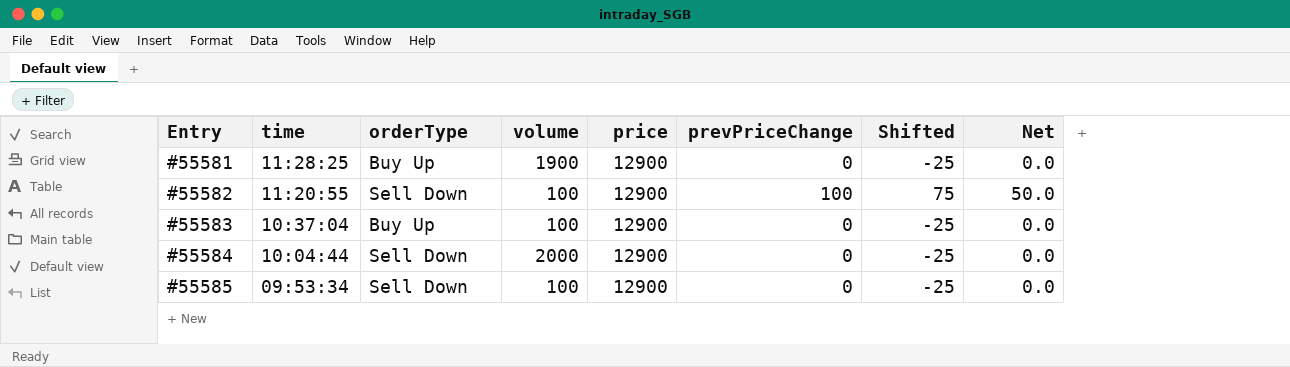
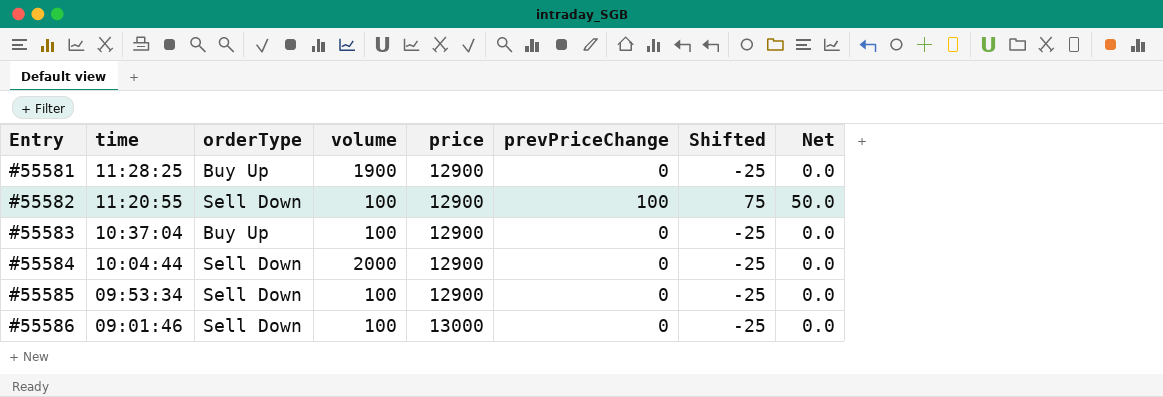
row #55586: none -> 09:01:46 | Sell Down | 100 | 13000 | 0 | -25 | 0.0

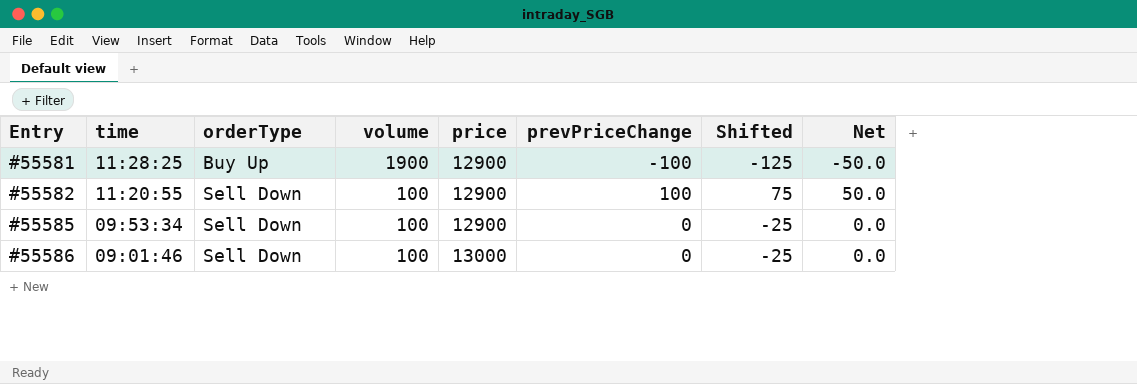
row #55583: 10:37:04 | Buy Up | 100 | 12900 | 0 | -25 | 0.0 -> none
row #55584: 10:04:44 | Sell Down | 2000 | 12900 | 0 | -25 | 0.0 -> none
#55581 | prevPriceChange: 0 -> -100
#55581 | Shifted: -25 -> -125
#55581 | Net: 0.0 -> -50.0

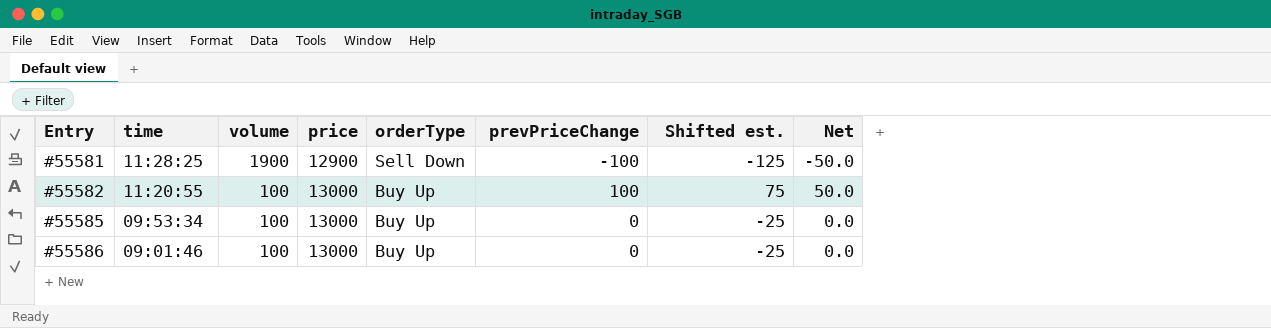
column orderType | position: 3 -> 5
column name: Shifted -> Shifted est.
#55581 | orderType: Buy Up -> Sell Down
#55582 | price: 12900 -> 13000
#55582 | orderType: Sell Down -> Buy Up
#55585 | price: 12900 -> 13000
#55585 | orderType: Sell Down -> Buy Up
#55586 | orderType: Sell Down -> Buy Up

